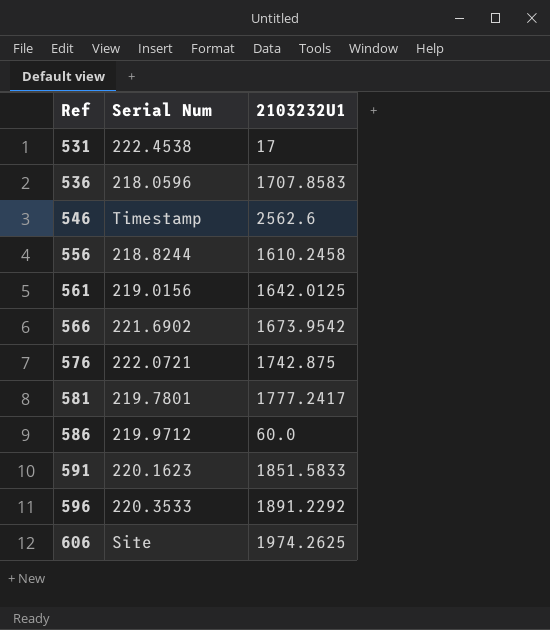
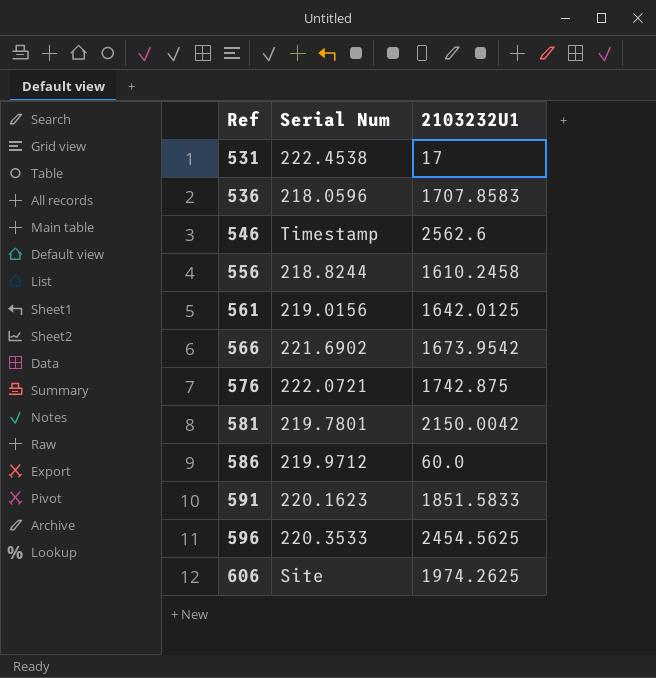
581 | 2103232U1: 1777.2417 -> 2150.0042
596 | 2103232U1: 1891.2292 -> 2454.5625

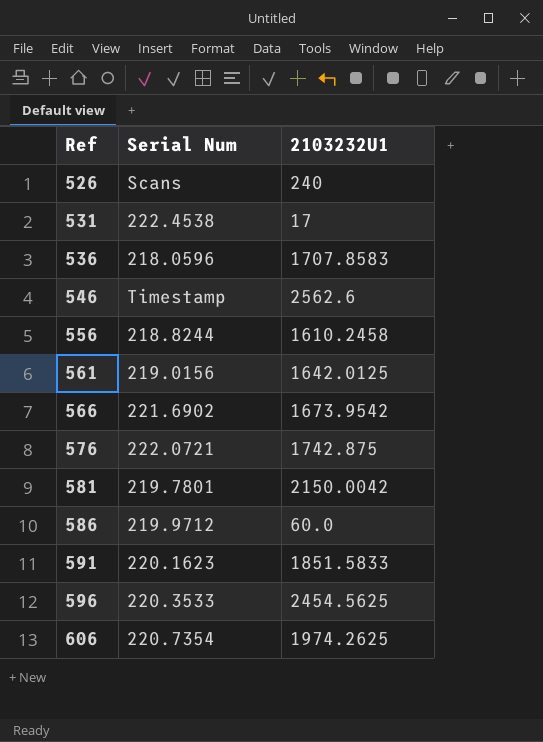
row 526: none -> Scans | 240
606 | Serial Num: Site -> 220.7354

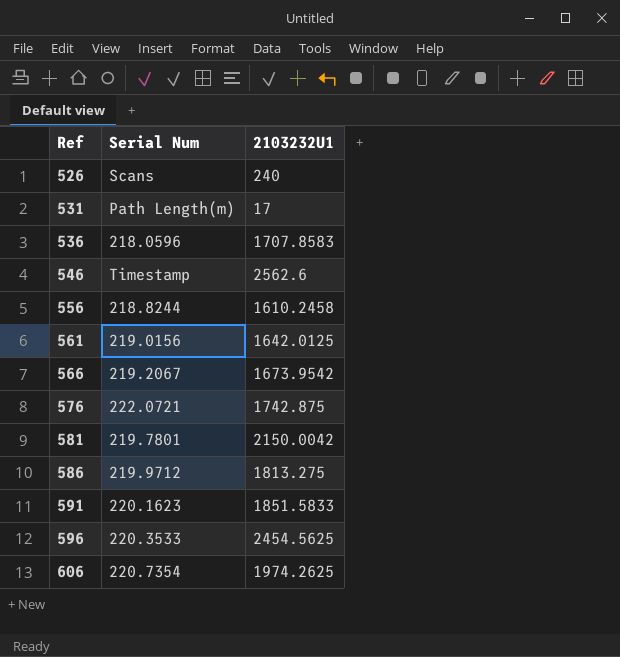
531 | Serial Num: 222.4538 -> Path Length(m)
566 | Serial Num: 221.6902 -> 219.2067
586 | 2103232U1: 60.0 -> 1813.275

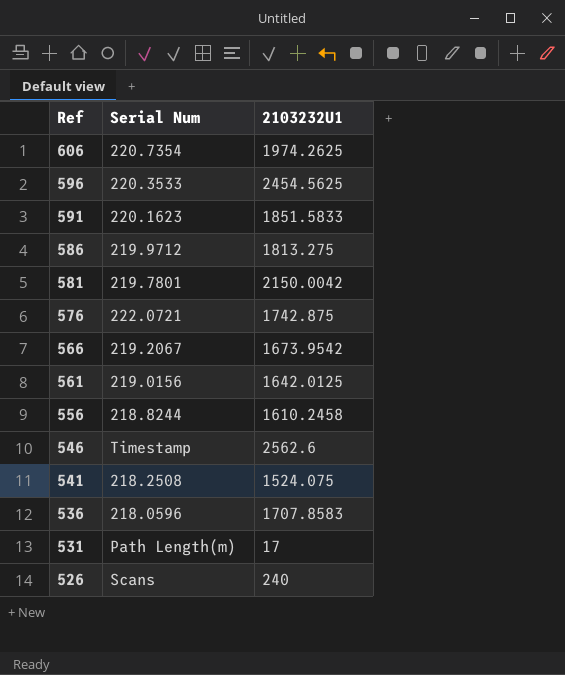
row order: Ref ascending -> Ref descending
row 541: none -> 218.2508 | 1524.075

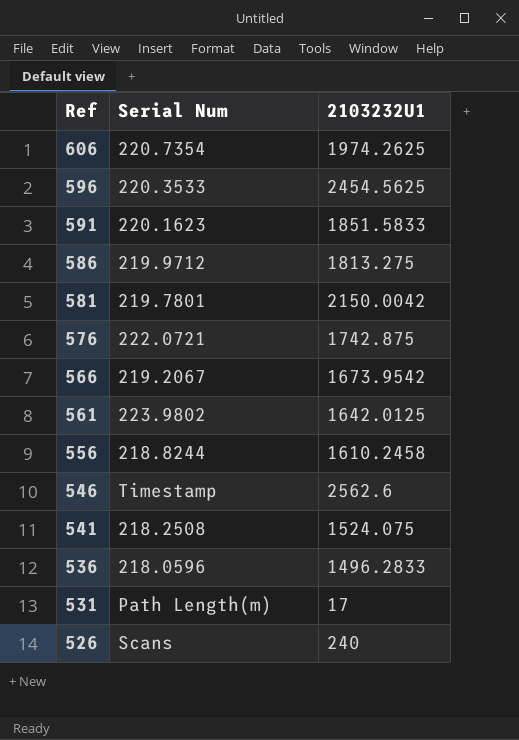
561 | Serial Num: 219.0156 -> 223.9802
536 | 2103232U1: 1707.8583 -> 1496.2833

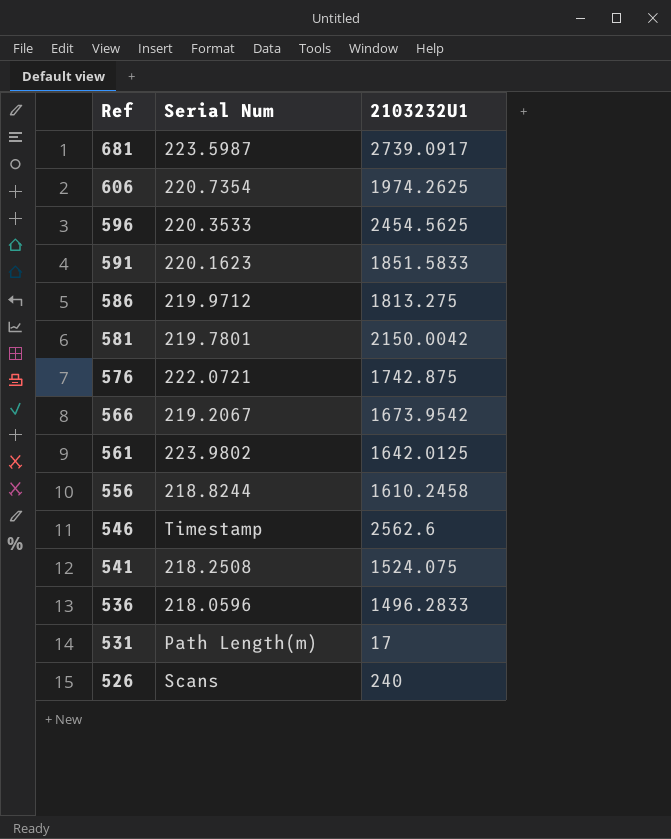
row 681: none -> 223.5987 | 2739.0917

